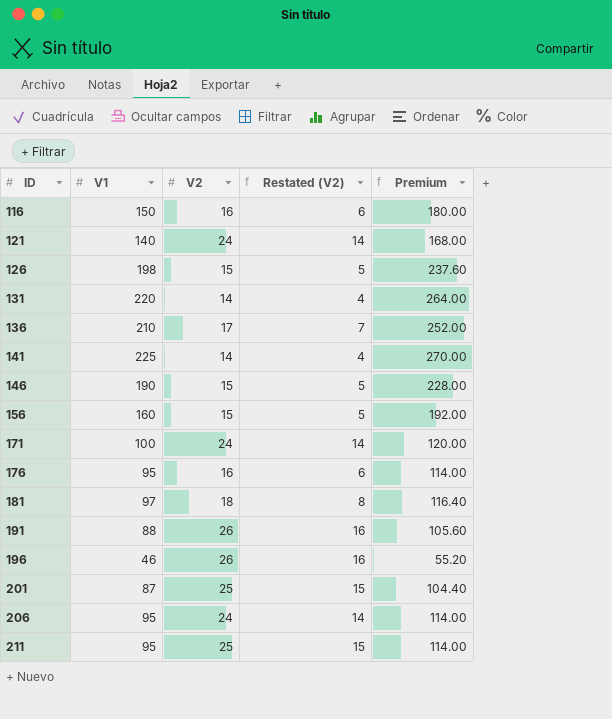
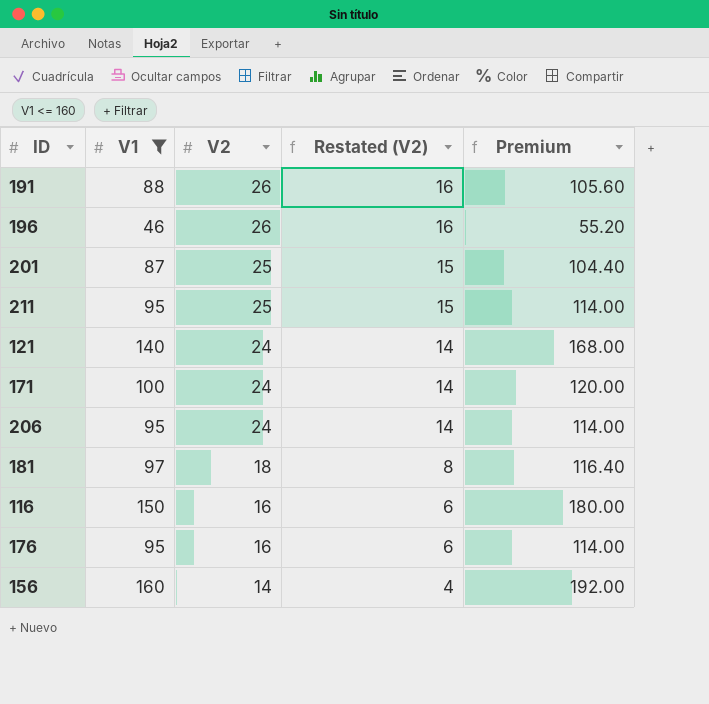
filter: none -> V1 <= 160
row order: ID ascending -> V2 descending
156 | V2: 15 -> 14
156 | Restated (V2): 5 -> 4

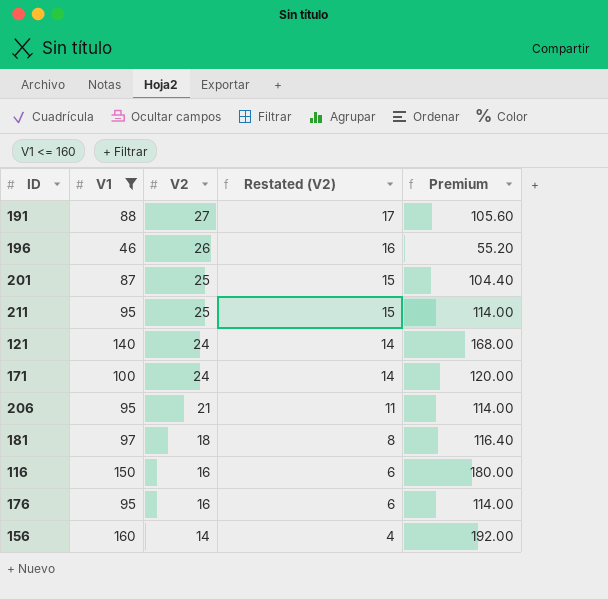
191 | V2: 26 -> 27
191 | Restated (V2): 16 -> 17
206 | V2: 24 -> 21
206 | Restated (V2): 14 -> 11

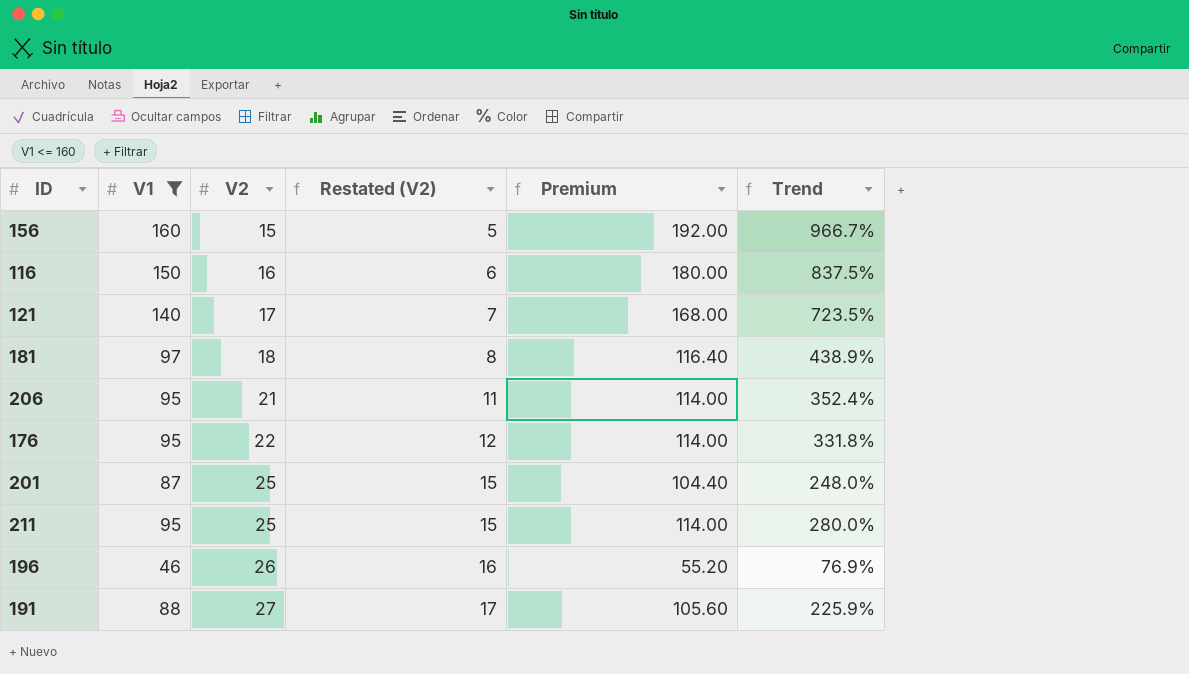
row order: V2 descending -> V2 ascending
column Trend | formula: none -> ([V1] - [V2]) / [V2]
row 171: 100 | 24 | 14 | 120.00 -> none
156 | V2: 14 -> 15
156 | Restated (V2): 4 -> 5
121 | V2: 24 -> 17
121 | Restated (V2): 14 -> 7
176 | V2: 16 -> 22
176 | Restated (V2): 6 -> 12

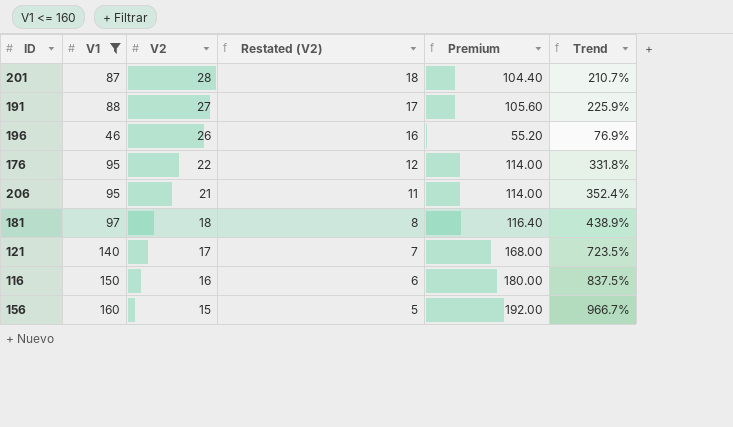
row order: V2 ascending -> V2 descending
row 211: 95 | 25 | 15 | 114.00 | 280.0% -> none
201 | V2: 25 -> 28
201 | Restated (V2): 15 -> 18
201 | Trend: 248.0% -> 210.7%

